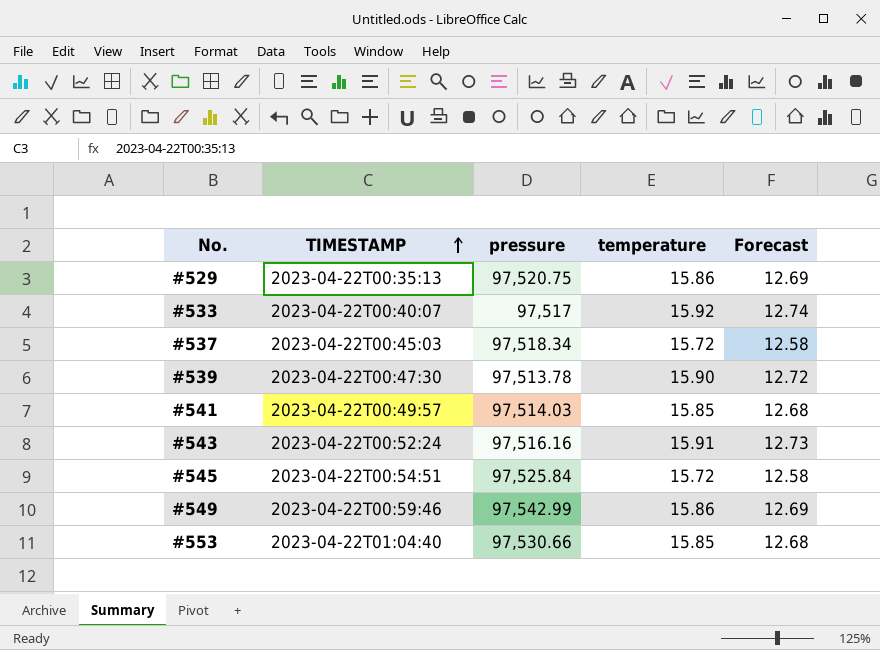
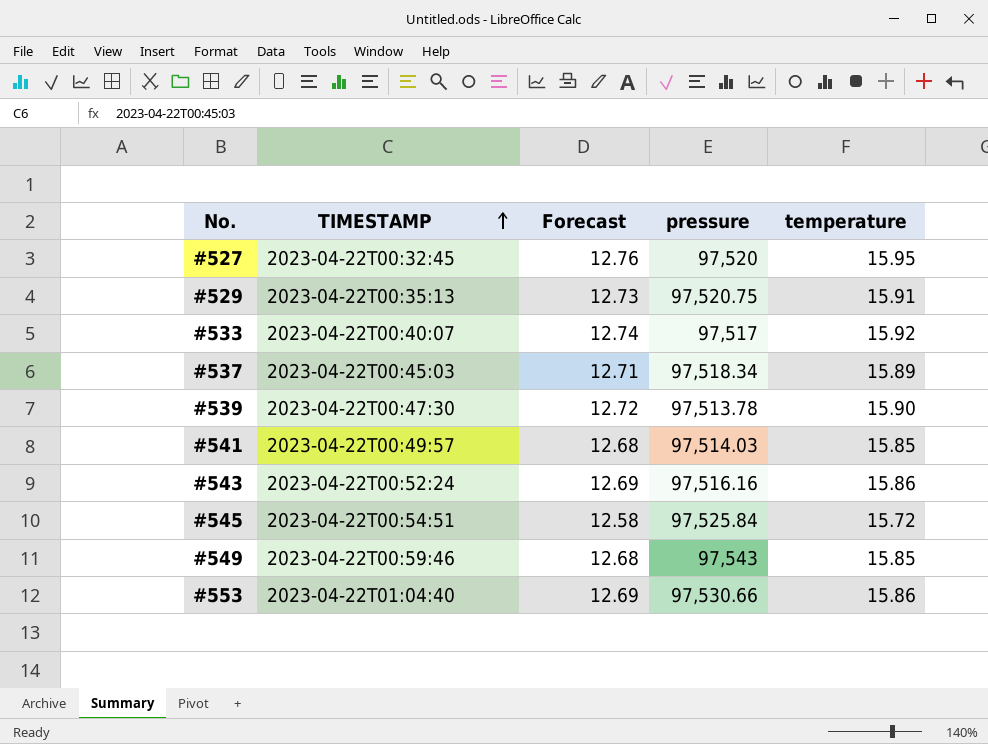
column Forecast | position: 5 -> 3
row #527: none -> 2023-04-22T00:32:45 | 12.76 | 97,520 | 15.95
#529 | Forecast: 12.69 -> 12.73
#529 | temperature: 15.86 -> 15.91
#537 | Forecast: 12.58 -> 12.71
#537 | temperature: 15.72 -> 15.89
#543 | Forecast: 12.73 -> 12.69
#543 | temperature: 15.91 -> 15.86
#549 | Forecast: 12.69 -> 12.68
#549 | pressure: 97,542.99 -> 97,543
#549 | temperature: 15.86 -> 15.85
#553 | Forecast: 12.68 -> 12.69
#553 | temperature: 15.85 -> 15.86

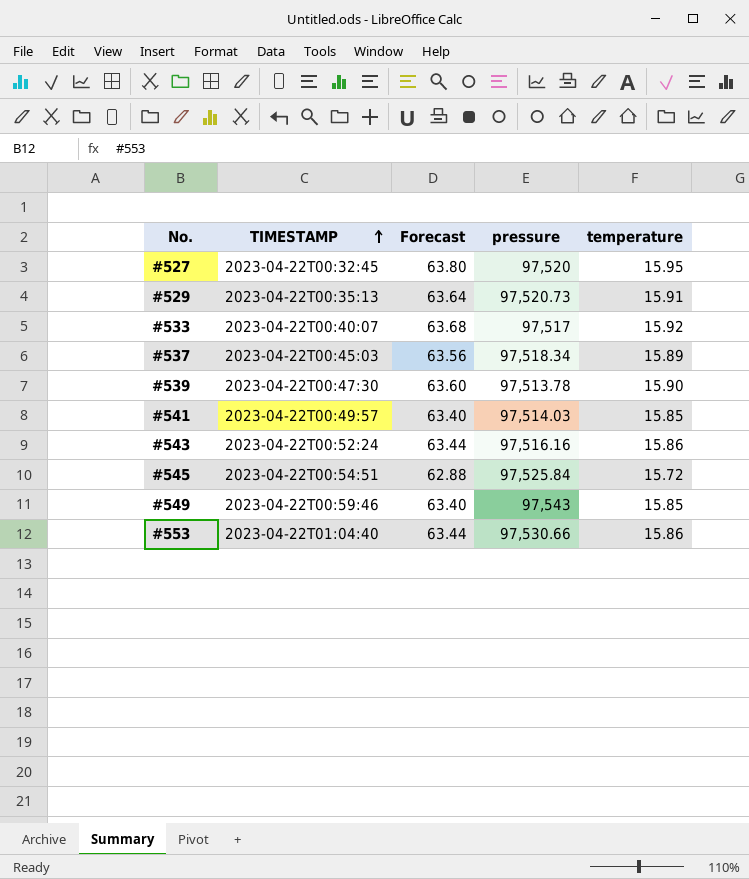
column Forecast | formula: [temperature] * 0.8 -> [temperature] * 4
#529 | pressure: 97,520.75 -> 97,520.73

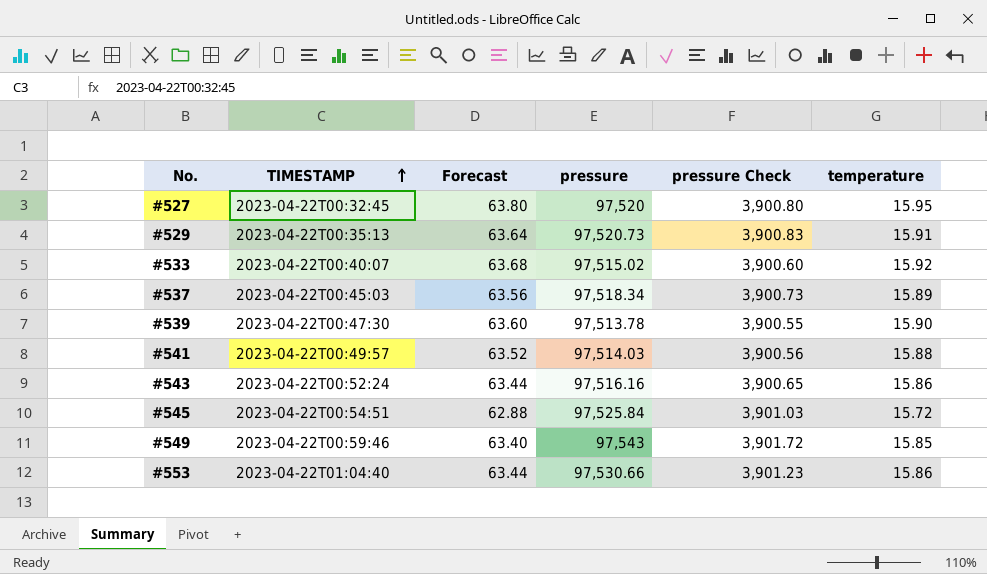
column pressure Check | formula: none -> [pressure] * 0.04
#533 | pressure: 97,517 -> 97,515.02
#541 | Forecast: 63.40 -> 63.52
#541 | temperature: 15.85 -> 15.88

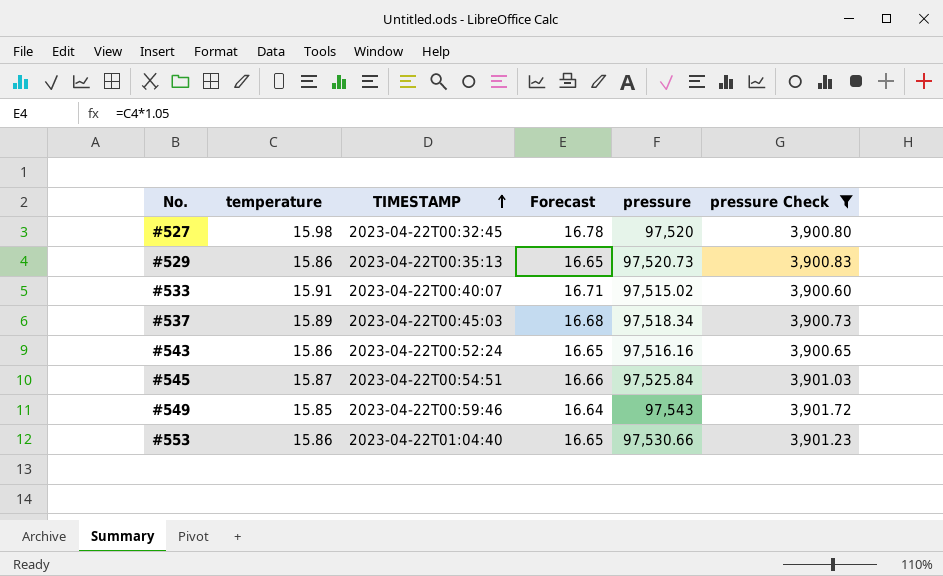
filter: none -> pressure Check >= 3,900.60
column temperature | position: 6 -> 2
column Forecast | formula: [temperature] * 4 -> [temperature] * 1.05
#527 | temperature: 15.95 -> 15.98
#529 | temperature: 15.91 -> 15.86
#533 | temperature: 15.92 -> 15.91
#545 | temperature: 15.72 -> 15.87

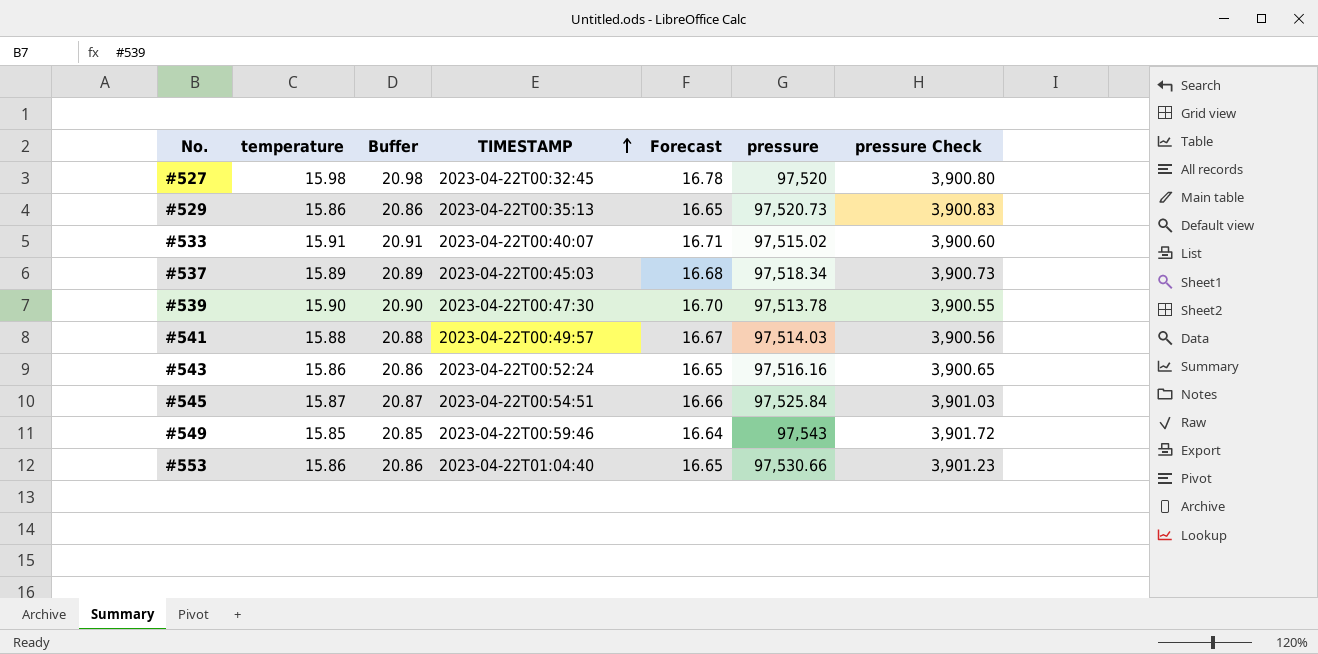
filter: pressure Check >= 3,900.60 -> none
column Buffer | formula: none -> [temperature] + 5

